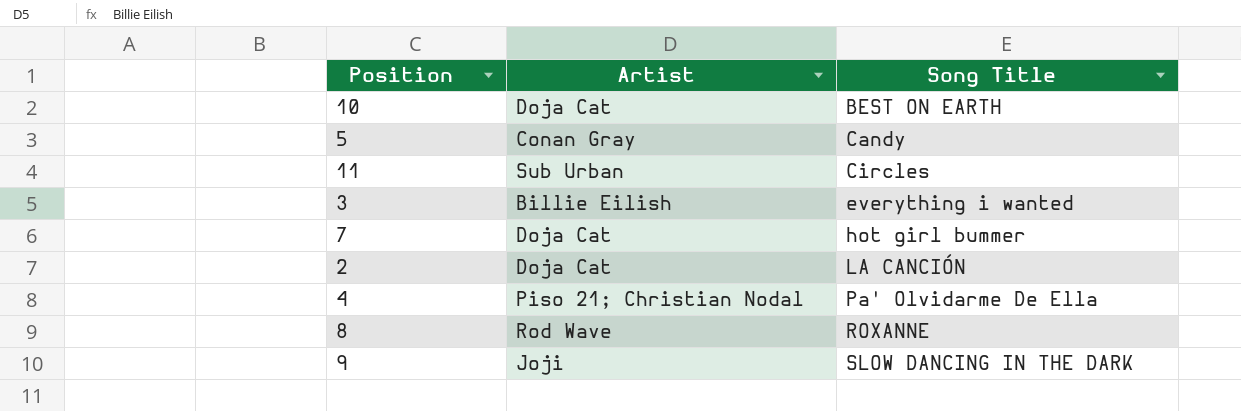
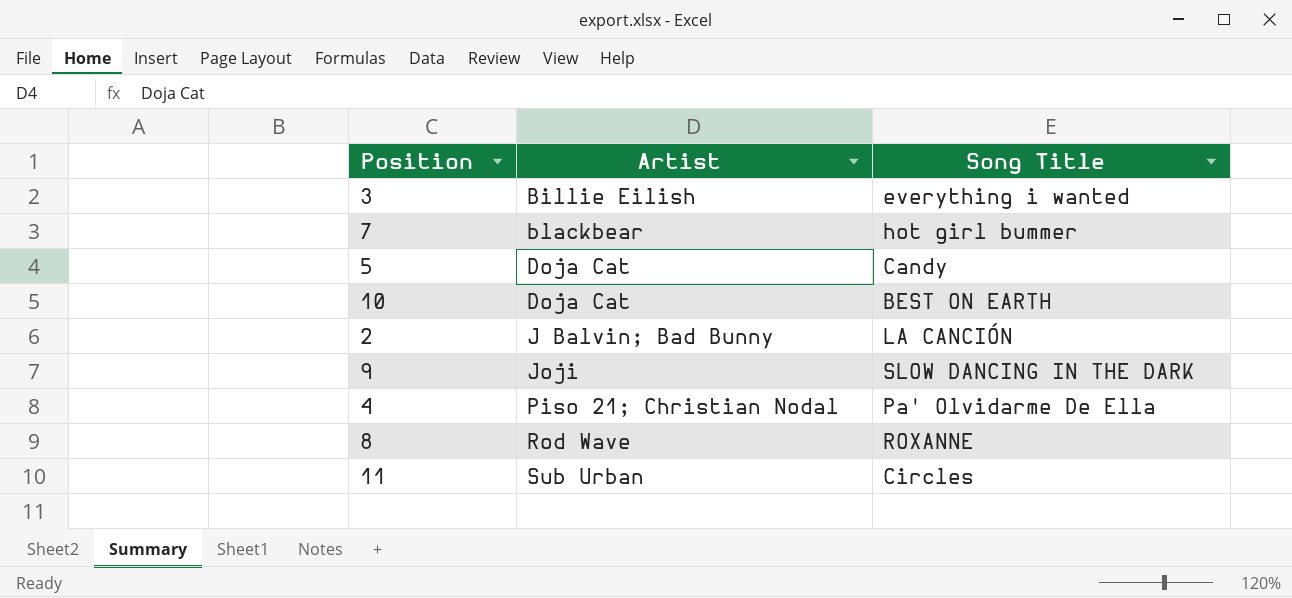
row order: Song Title ascending -> Artist ascending
7 | Artist: Doja Cat -> blackbear
5 | Artist: Conan Gray -> Doja Cat
2 | Artist: Doja Cat -> J Balvin; Bad Bunny

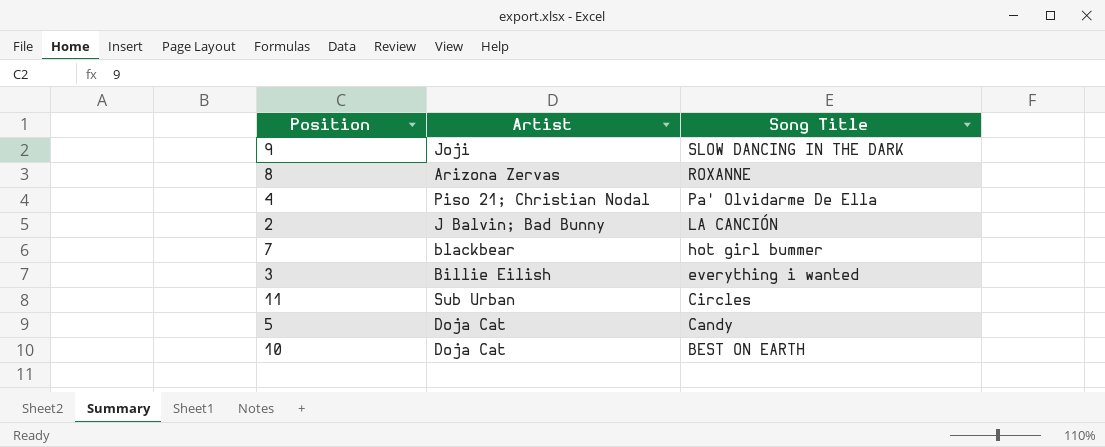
row order: Artist ascending -> Song Title descending
8 | Artist: Rod Wave -> Arizona Zervas

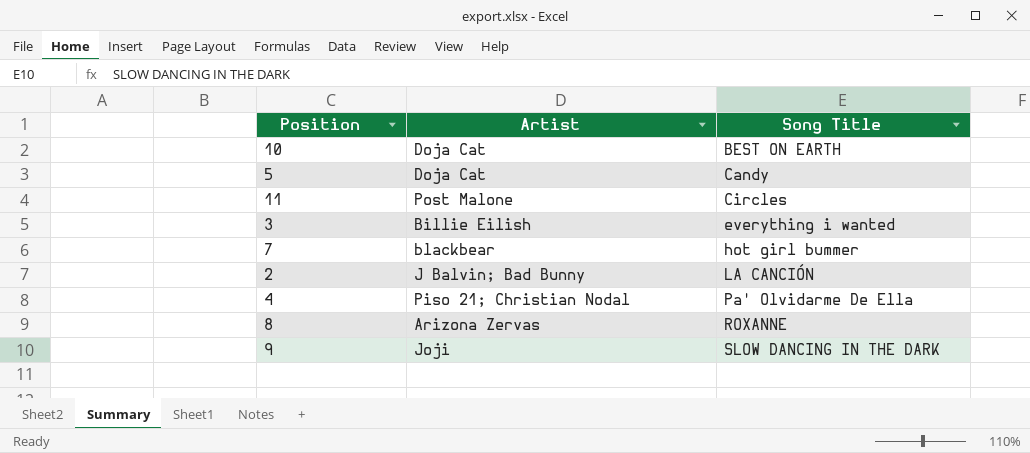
row order: Song Title descending -> Song Title ascending
11 | Artist: Sub Urban -> Post Malone

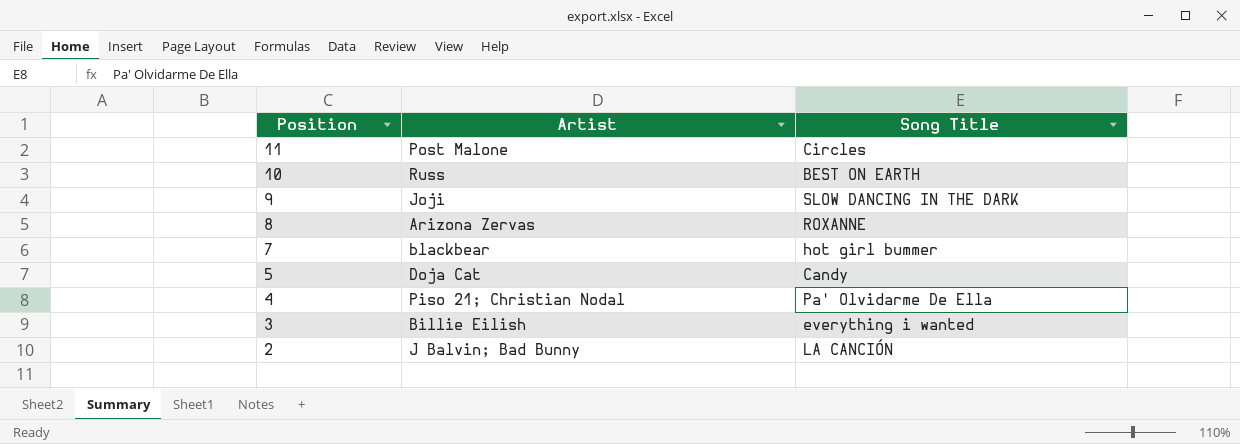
row order: Song Title ascending -> Position descending
10 | Artist: Doja Cat -> Russ

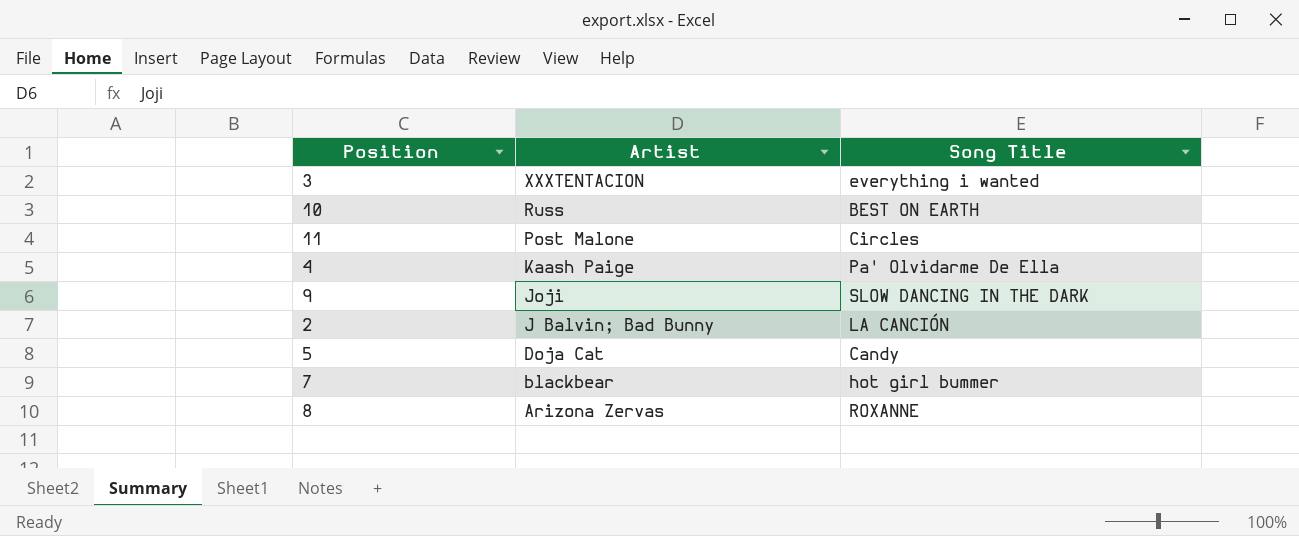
row order: Position descending -> Artist descending
3 | Artist: Billie Eilish -> XXXTENTACION
4 | Artist: Piso 21; Christian Nodal -> Kaash Paige

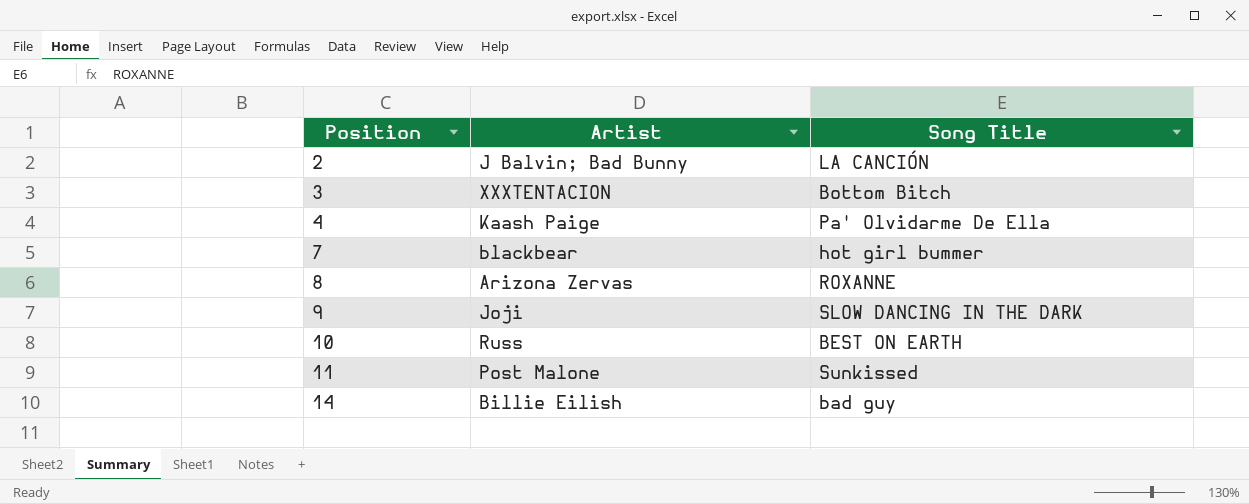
row order: Artist descending -> Position ascending
row 5: Doja Cat | Candy -> none
3 | Song Title: everything i wanted -> Bottom Bitch
11 | Song Title: Circles -> Sunkissed
row 14: none -> Billie Eilish | bad guy

